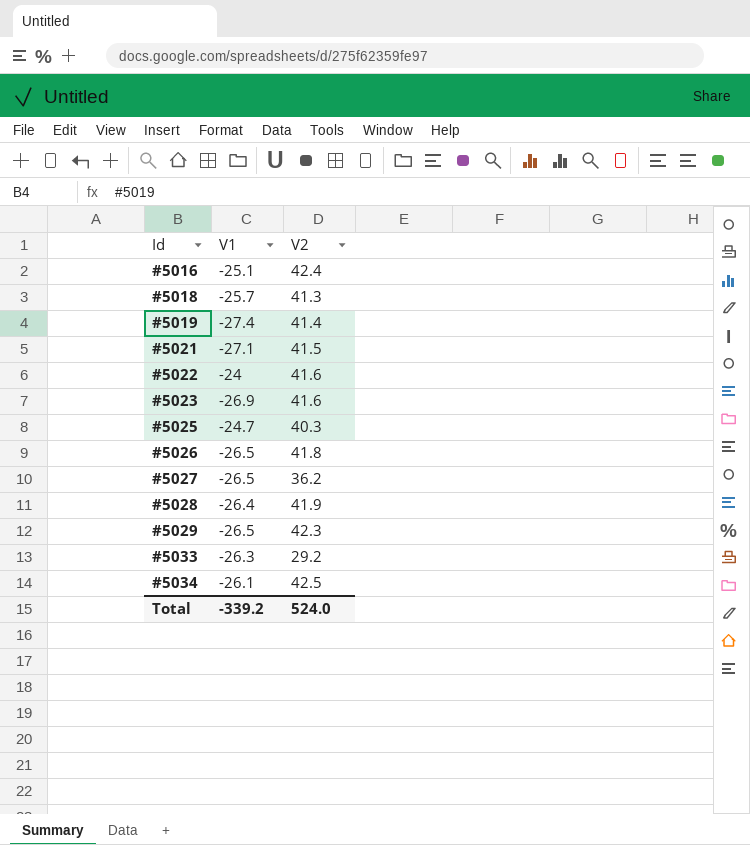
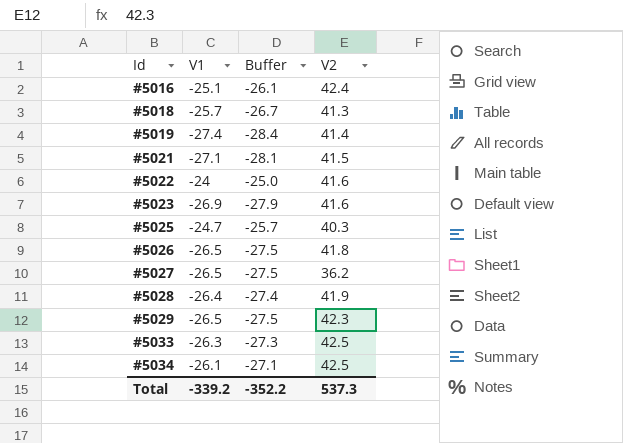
column Buffer | formula: none -> [V1] - 1
#5033 | V2: 29.2 -> 42.5
Total | V2: 524.0 -> 537.3

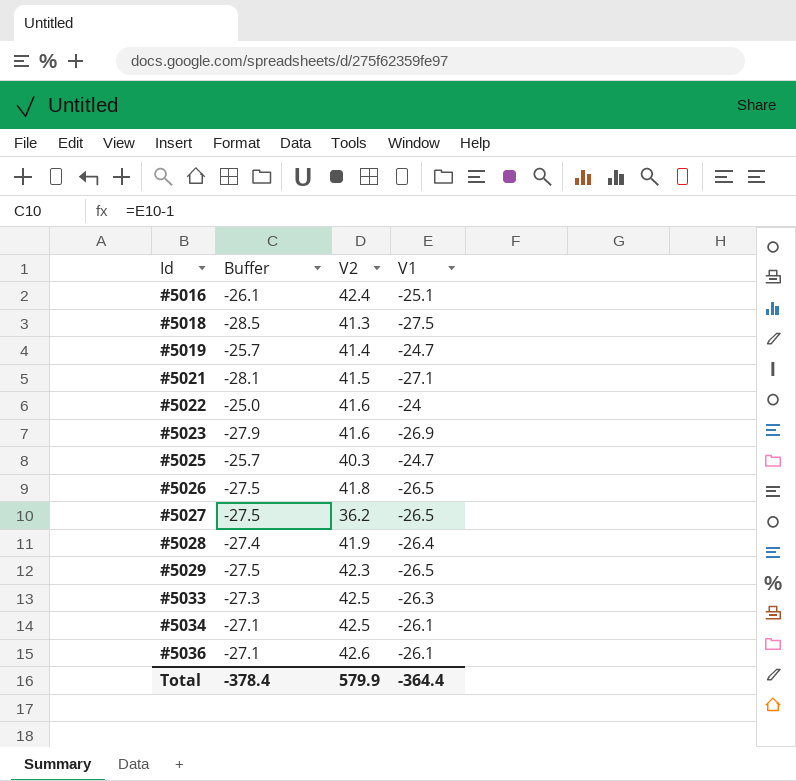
column V1 | position: 2 -> 4
#5018 | Buffer: -26.7 -> -28.5
#5018 | V1: -25.7 -> -27.5
#5019 | Buffer: -28.4 -> -25.7
#5019 | V1: -27.4 -> -24.7
row #5036: none -> -27.1 | 42.6 | -26.1
Total | Buffer: -352.2 -> -378.4
Total | V2: 537.3 -> 579.9
Total | V1: -339.2 -> -364.4

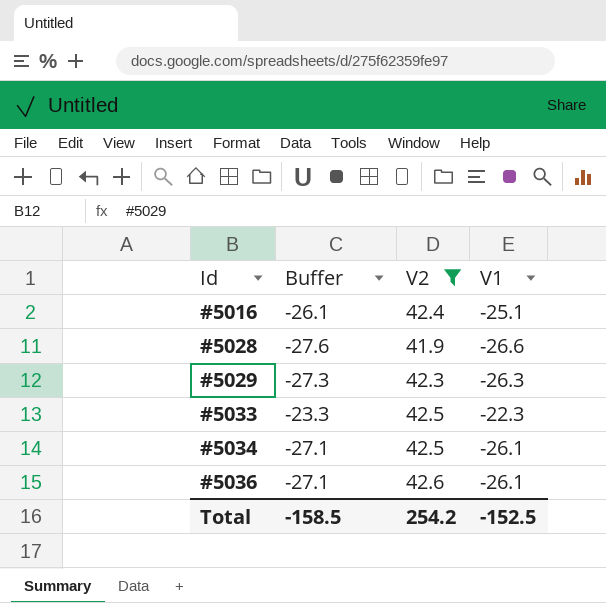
filter: none -> V2 >= 41.9
#5028 | Buffer: -27.4 -> -27.6
#5028 | V1: -26.4 -> -26.6
#5029 | Buffer: -27.5 -> -27.3
#5029 | V1: -26.5 -> -26.3
#5033 | Buffer: -27.3 -> -23.3
#5033 | V1: -26.3 -> -22.3
Total | Buffer: -378.4 -> -158.5
Total | V2: 579.9 -> 254.2
Total | V1: -364.4 -> -152.5

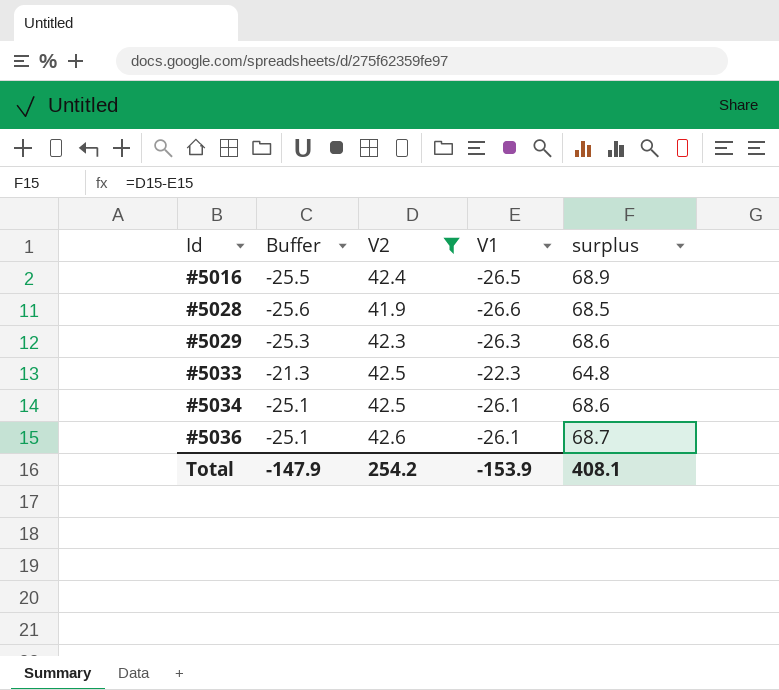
column Buffer | formula: [V1] - 1 -> [V1] + 1
column surplus | formula: none -> [V2] - [V1]
#5016 | V1: -25.1 -> -26.5
Total | Buffer: -158.5 -> -147.9
Total | V1: -152.5 -> -153.9

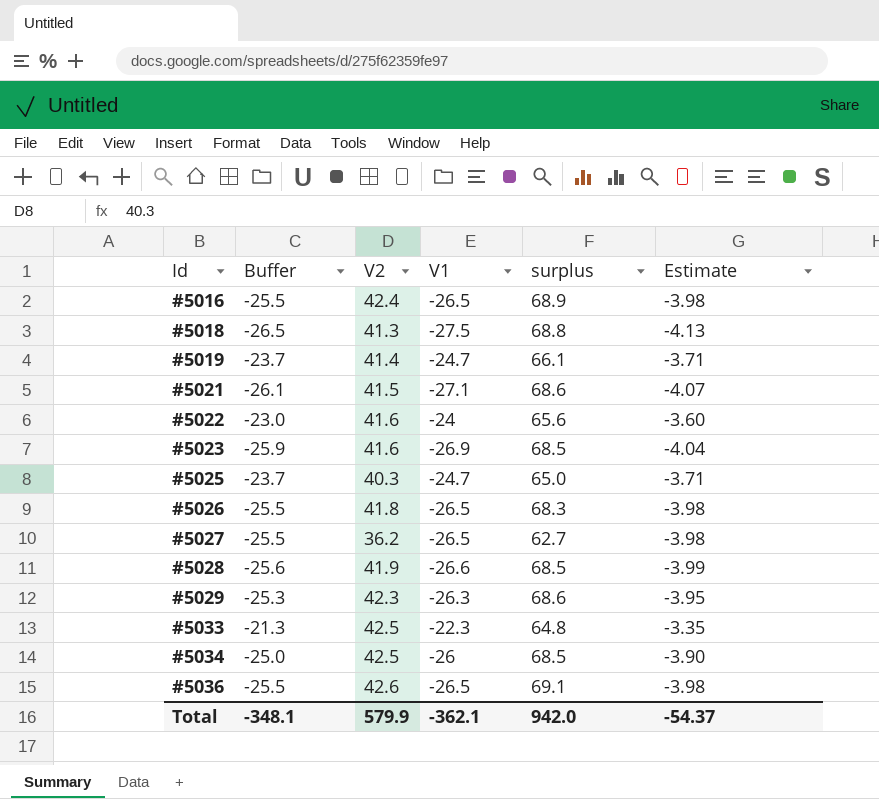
filter: V2 >= 41.9 -> none
column Estimate | formula: none -> [V1] * 0.15
#5034 | Buffer: -25.1 -> -25.0
#5034 | V1: -26.1 -> -26
#5034 | surplus: 68.6 -> 68.5
#5036 | Buffer: -25.1 -> -25.5
#5036 | V1: -26.1 -> -26.5
#5036 | surplus: 68.7 -> 69.1
Total | Buffer: -147.9 -> -348.1
Total | V2: 254.2 -> 579.9
Total | V1: -153.9 -> -362.1
Total | surplus: 408.1 -> 942.0

